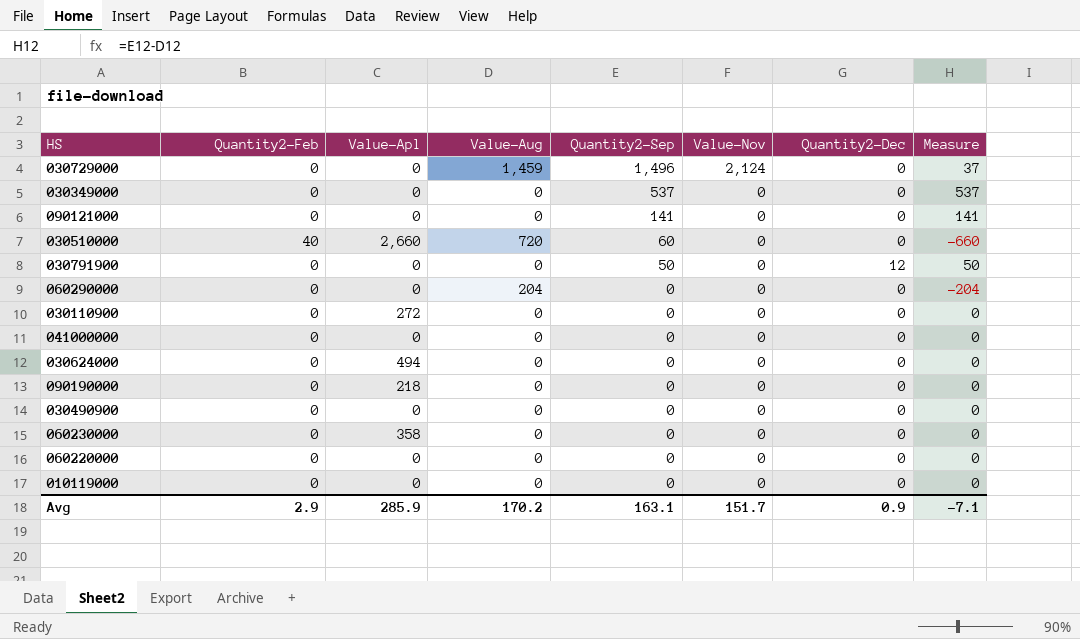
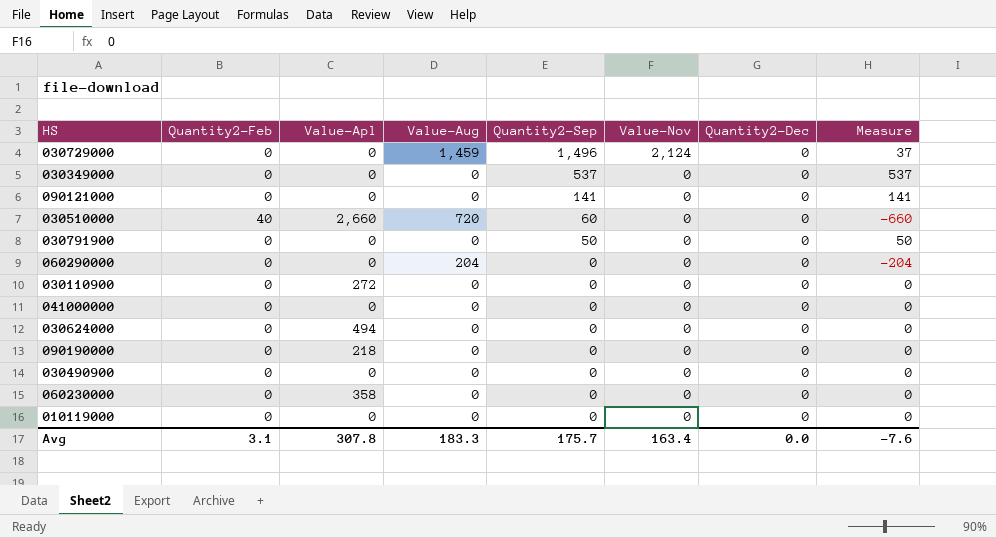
row 060220000: 0 | 0 | 0 | 0 | 0 | 0 | 0 -> none
030791900 | Quantity2-Dec: 12 -> 0
Avg | Quantity2-Feb: 2.9 -> 3.1
Avg | Value-Apl: 285.9 -> 307.8
Avg | Value-Aug: 170.2 -> 183.3
Avg | Quantity2-Sep: 163.1 -> 175.7
Avg | Value-Nov: 151.7 -> 163.4
Avg | Quantity2-Dec: 0.9 -> 0.0
Avg | Measure: -7.1 -> -7.6

